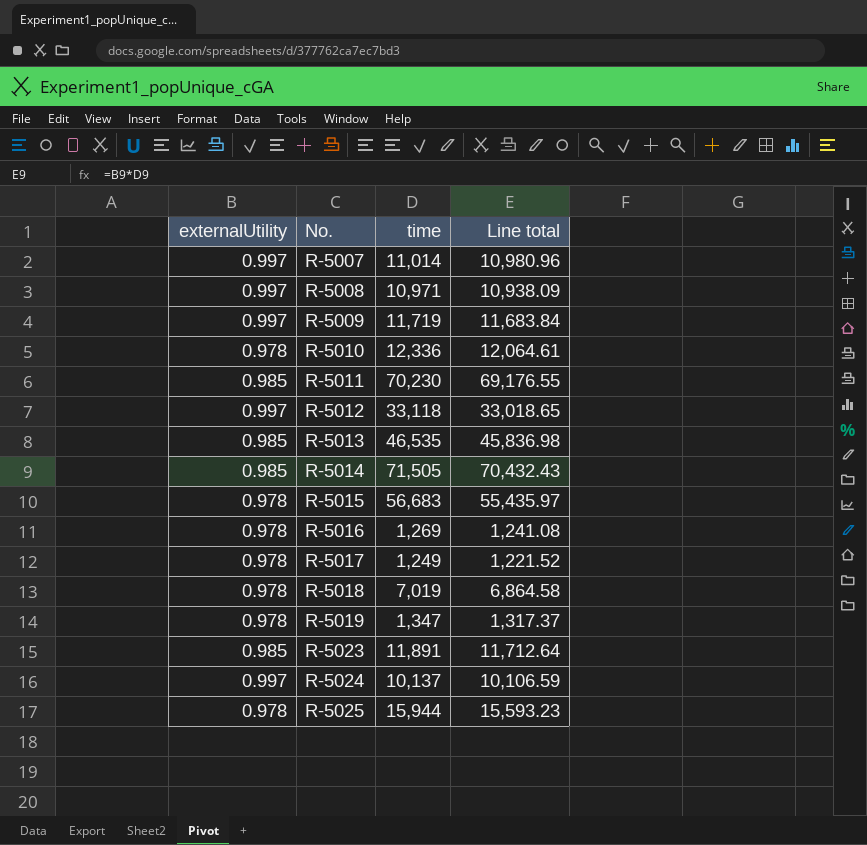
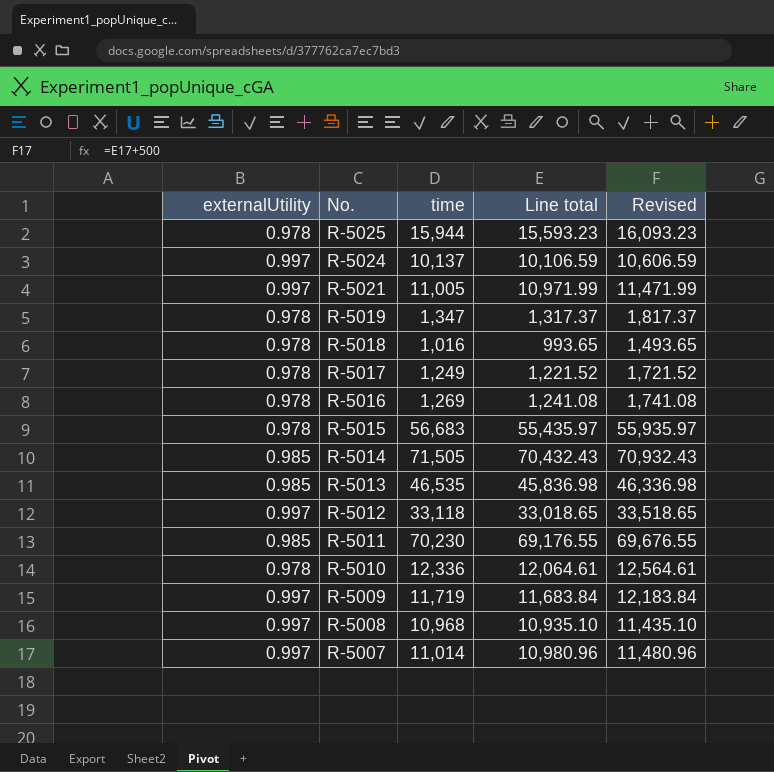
row order: No. ascending -> No. descending
column Revised | formula: none -> [Line total] + 500
row R-5023: 0.985 | 11,891 | 11,712.64 -> none
row R-5021: none -> 0.997 | 11,005 | 10,971.99 | 11,471.99
R-5018 | time: 7,019 -> 1,016
R-5018 | Line total: 6,864.58 -> 993.65
R-5008 | time: 10,971 -> 10,968
R-5008 | Line total: 10,938.09 -> 10,935.10

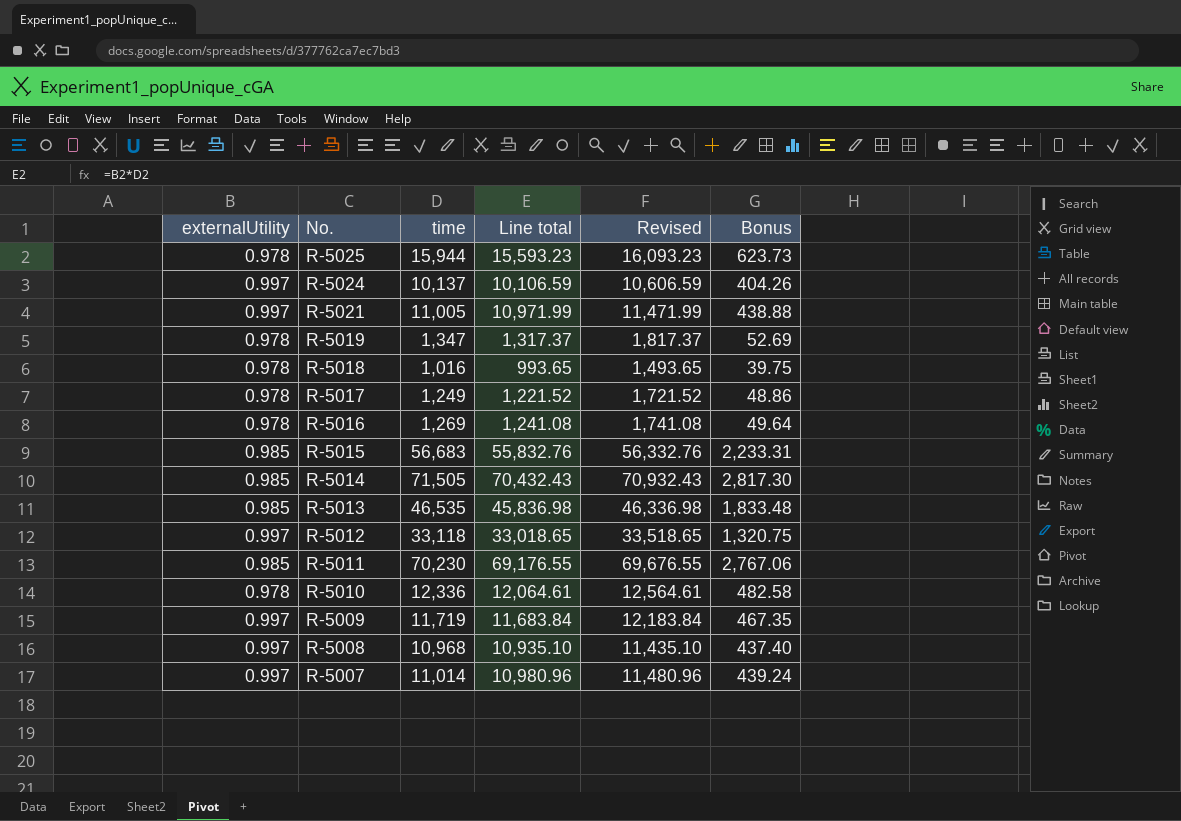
column Bonus | formula: none -> [Line total] * 0.04
R-5015 | externalUtility: 0.978 -> 0.985
R-5015 | Line total: 55,435.97 -> 55,832.76
R-5015 | Revised: 55,935.97 -> 56,332.76

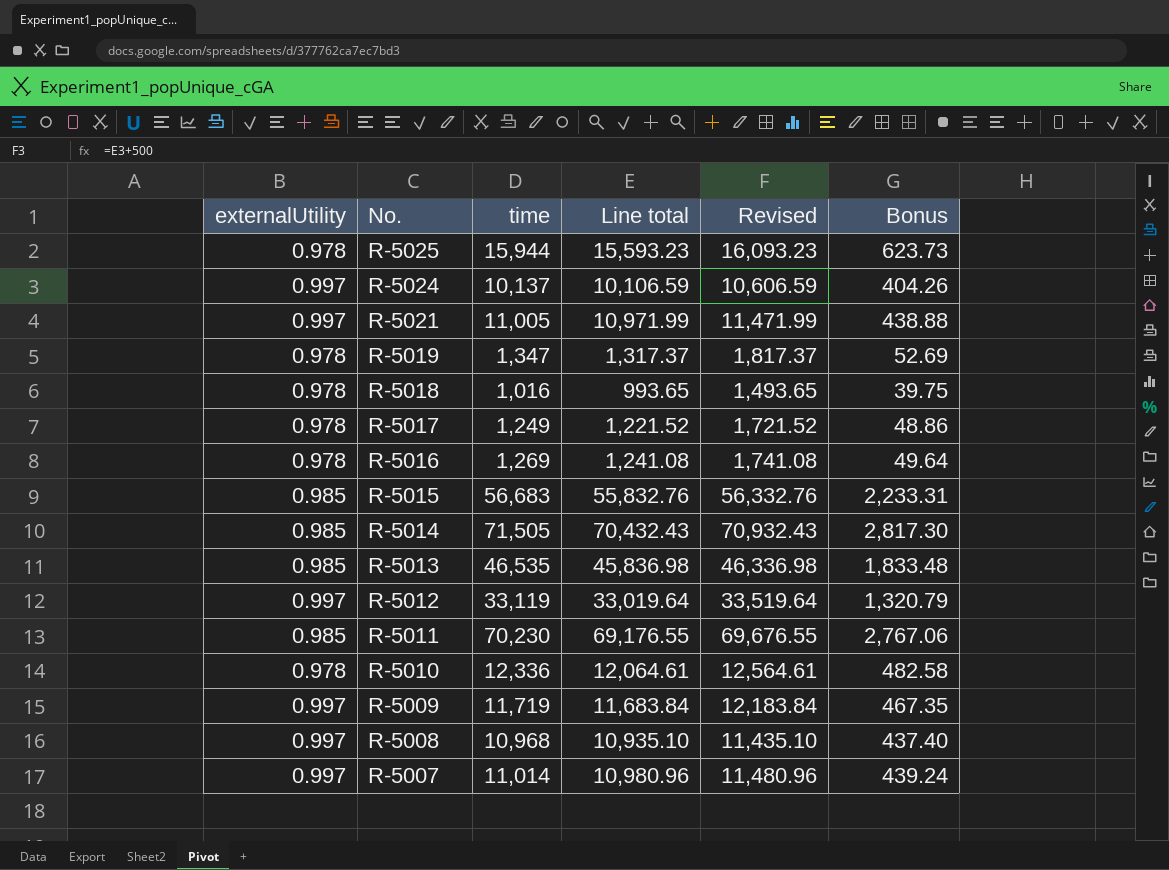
R-5012 | time: 33,118 -> 33,119
R-5012 | Line total: 33,018.65 -> 33,019.64
R-5012 | Revised: 33,518.65 -> 33,519.64
R-5012 | Bonus: 1,320.75 -> 1,320.79

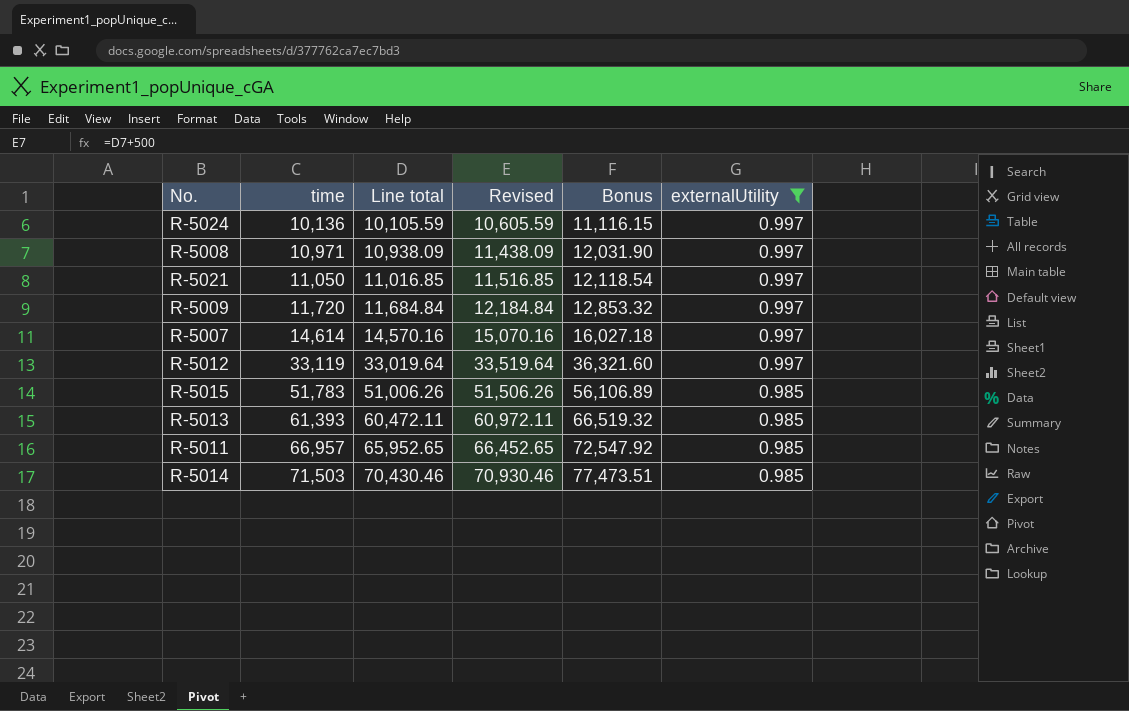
filter: none -> externalUtility != 0.978
row order: No. descending -> time ascending
column Bonus | formula: [Line total] * 0.04 -> [Line total] * 1.1
column externalUtility | position: 1 -> 6
R-5024 | time: 10,137 -> 10,136
R-5024 | Line total: 10,106.59 -> 10,105.59
R-5024 | Revised: 10,606.59 -> 10,605.59
R-5008 | time: 10,968 -> 10,971
R-5008 | Line total: 10,935.10 -> 10,938.09
R-5008 | Revised: 11,435.10 -> 11,438.09
R-5021 | time: 11,005 -> 11,050
R-5021 | Line total: 10,971.99 -> 11,016.85
R-5021 | Revised: 11,471.99 -> 11,516.85
R-5009 | time: 11,719 -> 11,720
R-5009 | Line total: 11,683.84 -> 11,684.84
R-5009 | Revised: 12,183.84 -> 12,184.84
R-5007 | time: 11,014 -> 14,614
R-5007 | Line total: 10,980.96 -> 14,570.16
R-5007 | Revised: 11,480.96 -> 15,070.16
R-5015 | time: 56,683 -> 51,783
R-5015 | Line total: 55,832.76 -> 51,006.26
R-5015 | Revised: 56,332.76 -> 51,506.26
R-5013 | time: 46,535 -> 61,393
R-5013 | Line total: 45,836.98 -> 60,472.11
R-5013 | Revised: 46,336.98 -> 60,972.11
R-5011 | time: 70,230 -> 66,957
R-5011 | Line total: 69,176.55 -> 65,952.65
R-5011 | Revised: 69,676.55 -> 66,452.65
R-5014 | time: 71,505 -> 71,503
R-5014 | Line total: 70,432.43 -> 70,430.46
R-5014 | Revised: 70,932.43 -> 70,930.46

